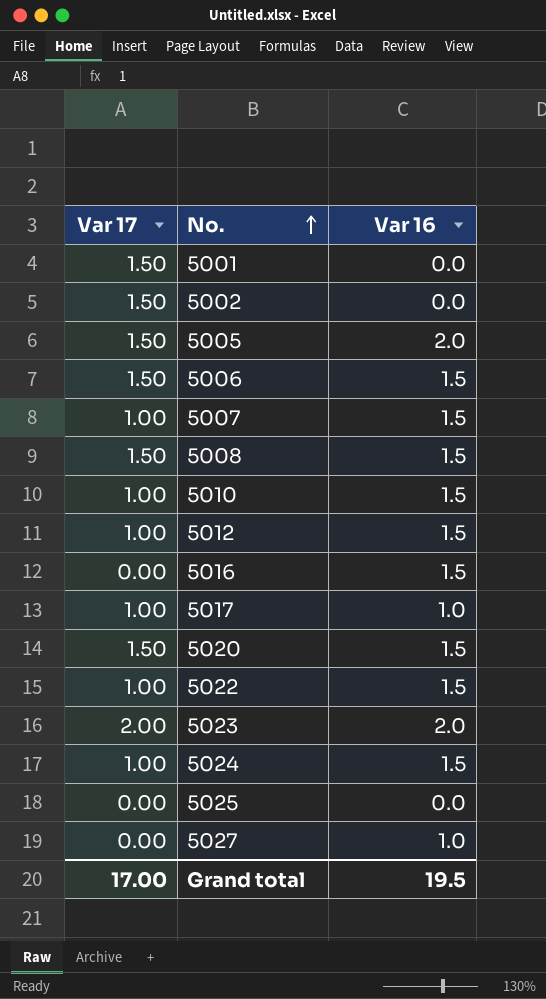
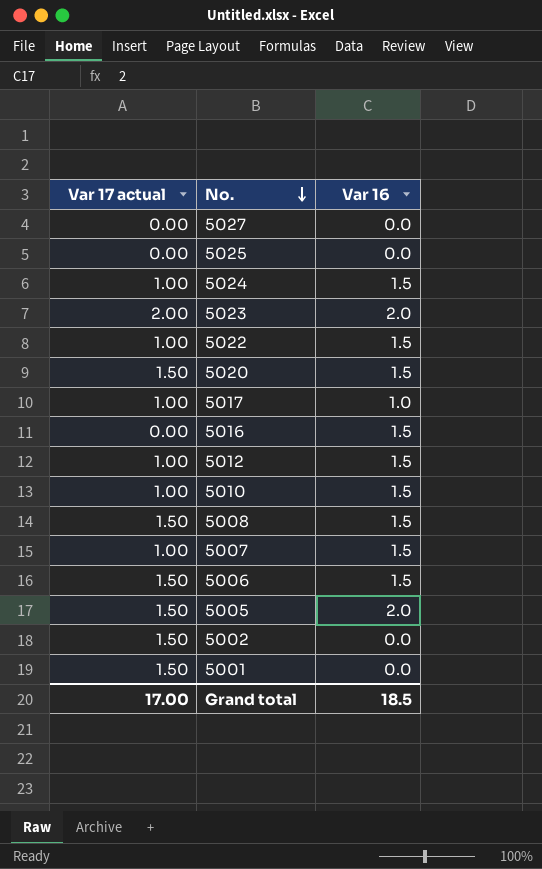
row order: No. ascending -> No. descending
column name: Var 17 -> Var 17 actual
5027 | Var 16: 1.0 -> 0.0
Grand total | Var 16: 19.5 -> 18.5

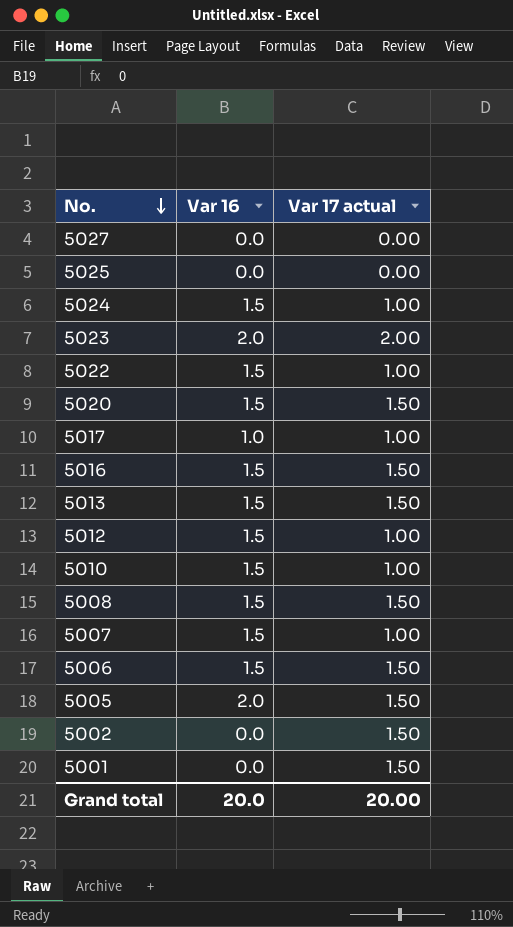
column Var 17 actual | position: 1 -> 3
5016 | Var 17 actual: 0.00 -> 1.50
row 5013: none -> 1.5 | 1.50
Grand total | Var 16: 18.5 -> 20.0
Grand total | Var 17 actual: 17.00 -> 20.00

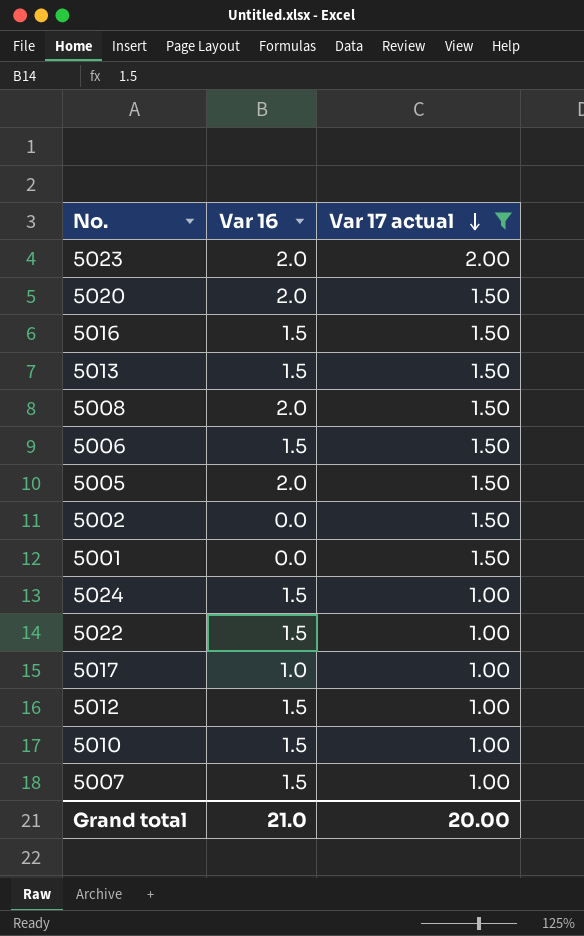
filter: none -> Var 17 actual != 0.00
row order: No. descending -> Var 17 actual descending
5020 | Var 16: 1.5 -> 2.0
5008 | Var 16: 1.5 -> 2.0
Grand total | Var 16: 20.0 -> 21.0

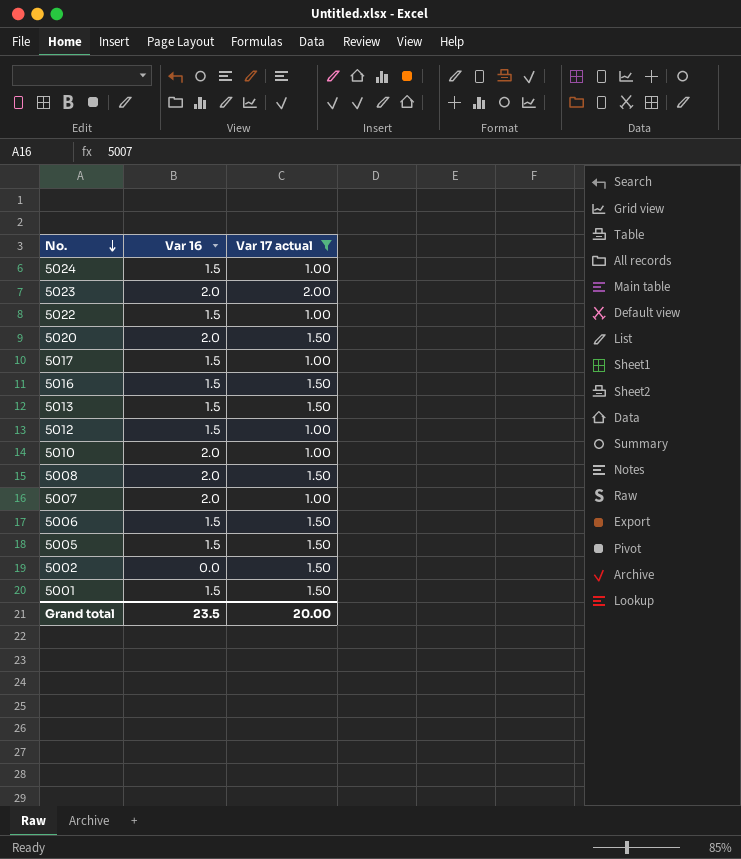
row order: Var 17 actual descending -> No. descending
5017 | Var 16: 1.0 -> 1.5
5010 | Var 16: 1.5 -> 2.0
5007 | Var 16: 1.5 -> 2.0
5005 | Var 16: 2.0 -> 1.5
5001 | Var 16: 0.0 -> 1.5
Grand total | Var 16: 21.0 -> 23.5

